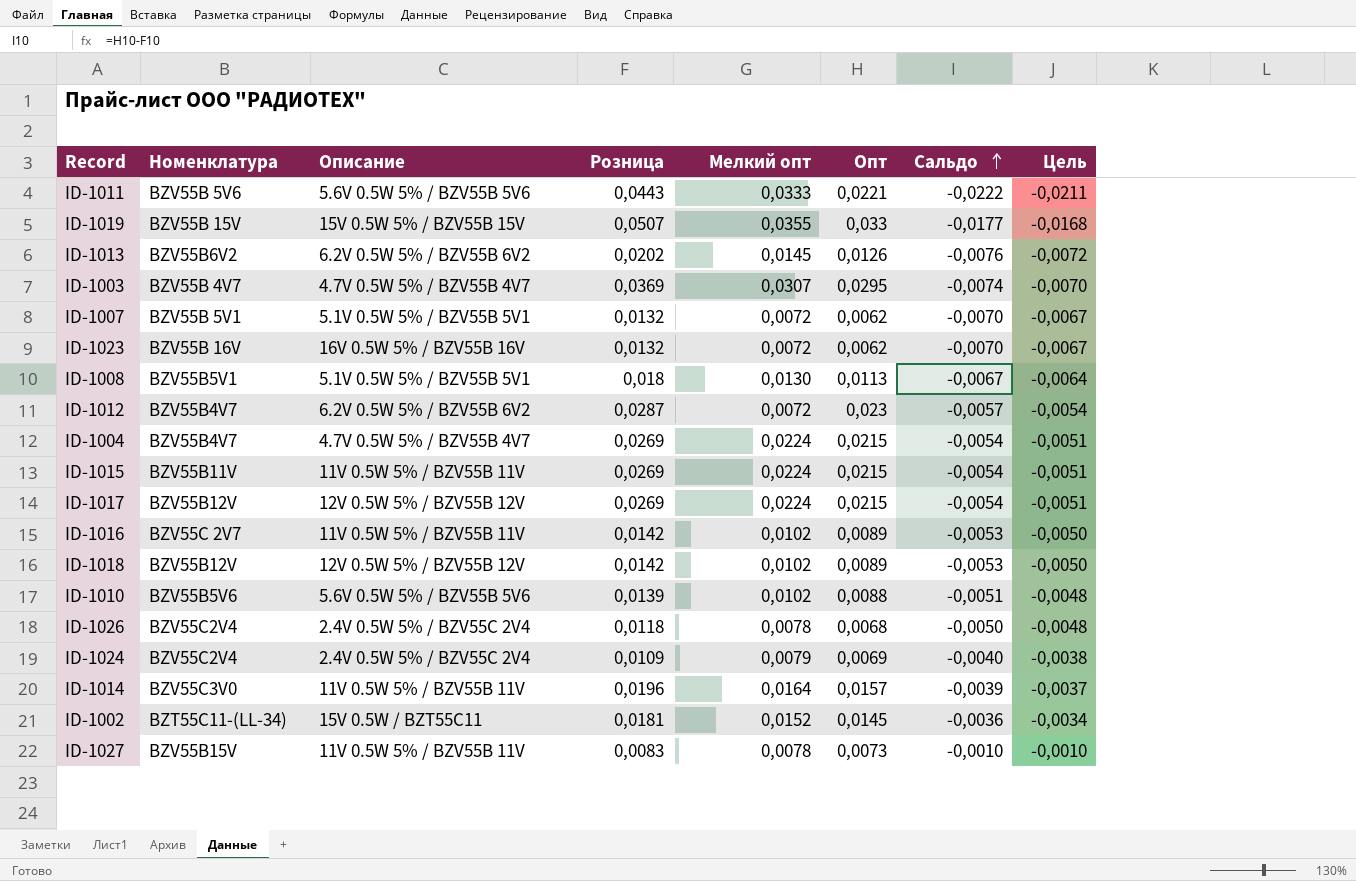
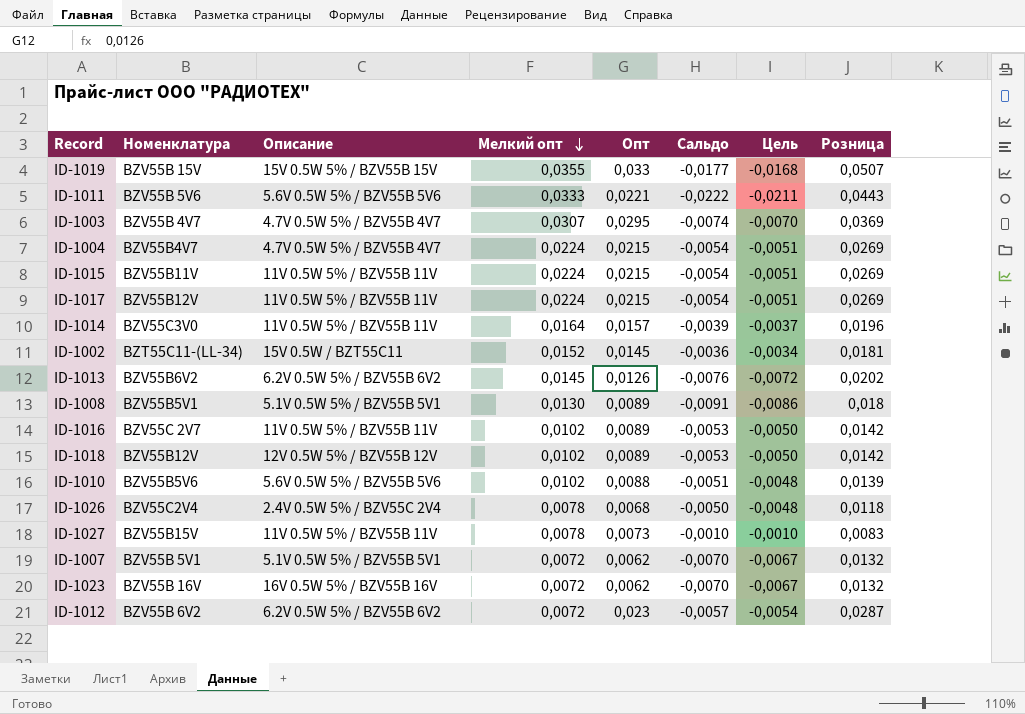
row order: Сальдо ascending -> Мелкий опт descending
column Розница | position: 4 -> 8
row ID-1024: BZV55C2V4 | 2.4V 0.5W 5% / BZV55C 2V4 | 0,0109 | 0,0079 | 0,0069 | -0,0040 | -0,0038 -> none
ID-1017 | Описание: 12V 0.5W 5% / BZV55B 12V -> 11V 0.5W 5% / BZV55B 11V
ID-1008 | Опт: 0,0113 -> 0,0089
ID-1008 | Сальдо: -0,0067 -> -0,0091
ID-1008 | Цель: -0,0064 -> -0,0086
ID-1012 | Номенклатура: BZV55B4V7 -> BZV55B 6V2

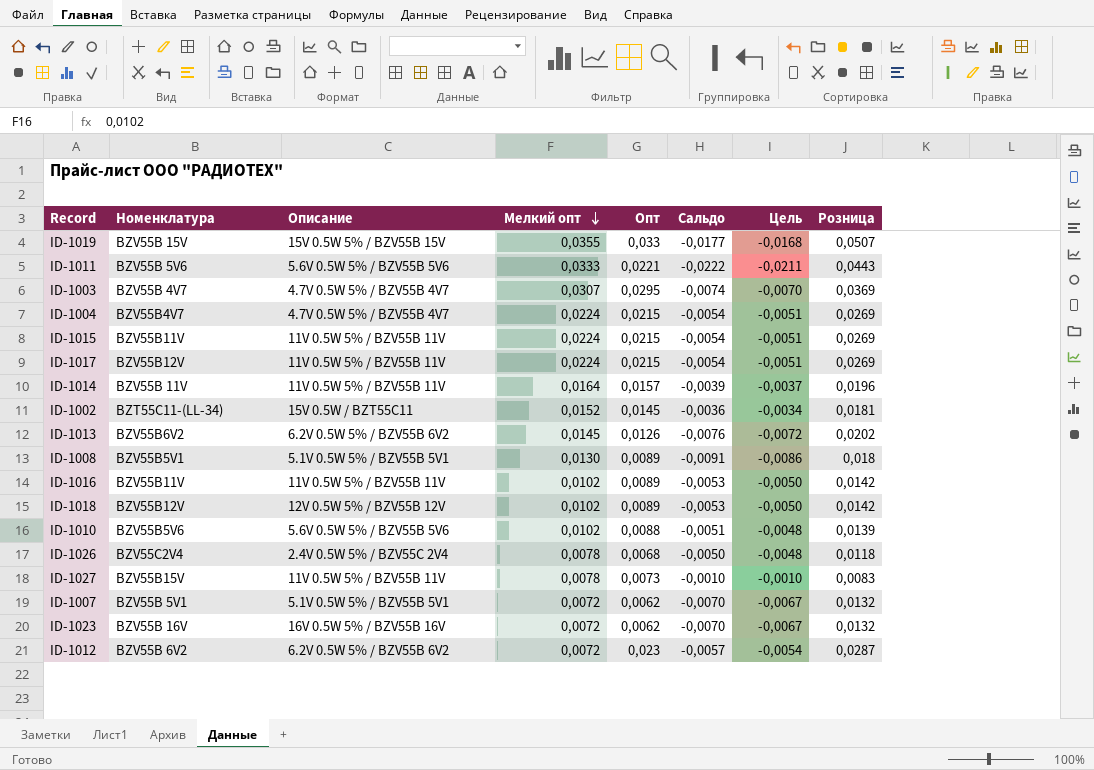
ID-1014 | Номенклатура: BZV55C3V0 -> BZV55B 11V
ID-1016 | Номенклатура: BZV55C 2V7 -> BZV55B11V

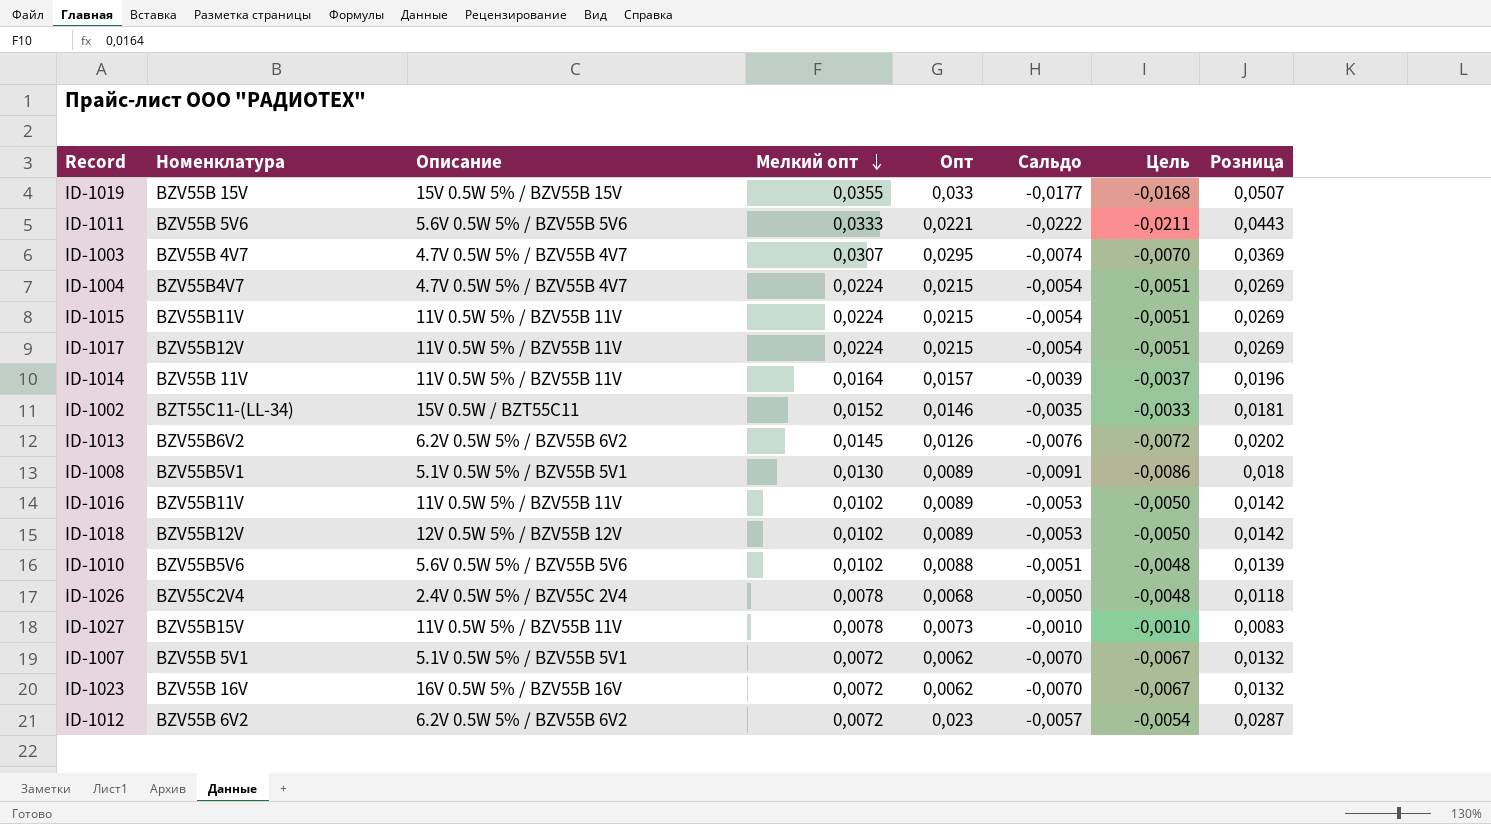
ID-1002 | Опт: 0,0145 -> 0,0146
ID-1002 | Сальдо: -0,0036 -> -0,0035
ID-1002 | Цель: -0,0034 -> -0,0033

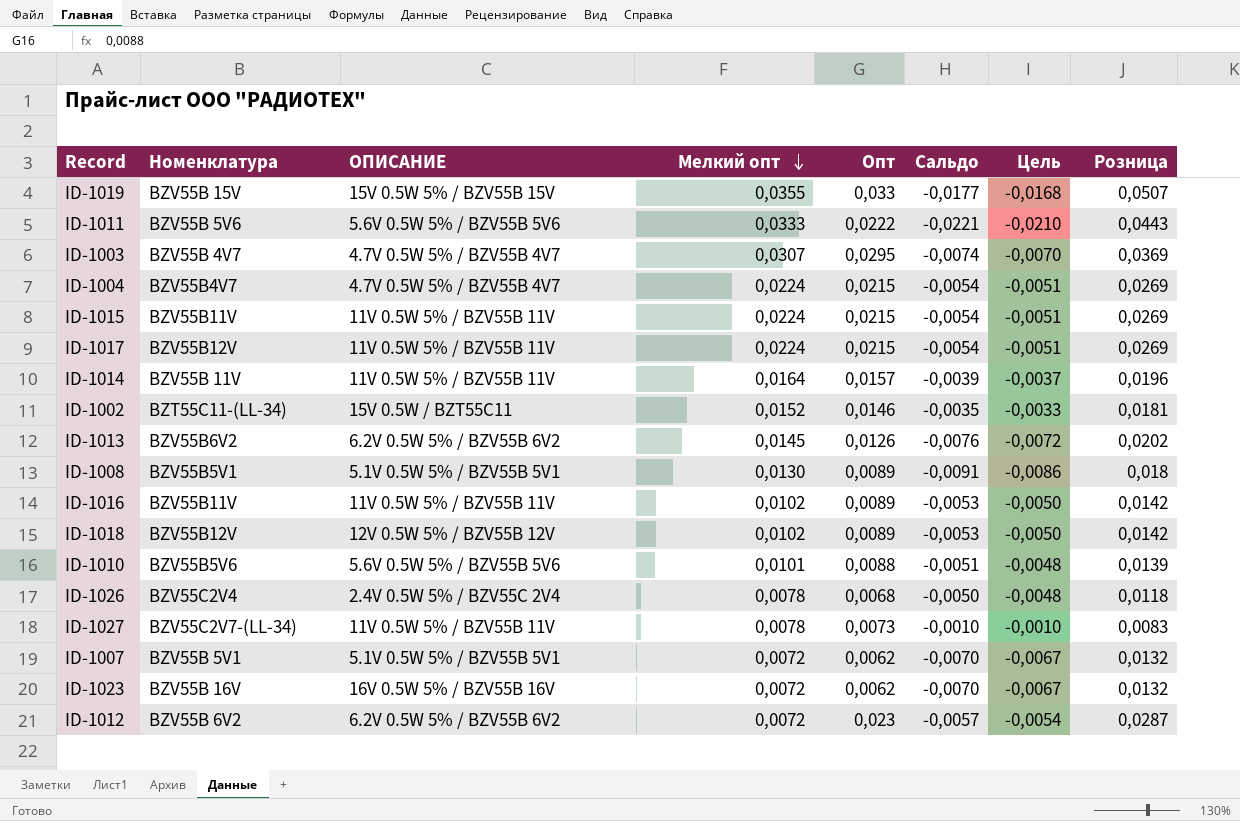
column name: Описание -> ОПИСАНИЕ
ID-1011 | Опт: 0,0221 -> 0,0222
ID-1011 | Сальдо: -0,0222 -> -0,0221
ID-1011 | Цель: -0,0211 -> -0,0210
ID-1010 | Мелкий опт: 0,0102 -> 0,0101
ID-1027 | Номенклатура: BZV55B15V -> BZV55C2V7-(LL-34)

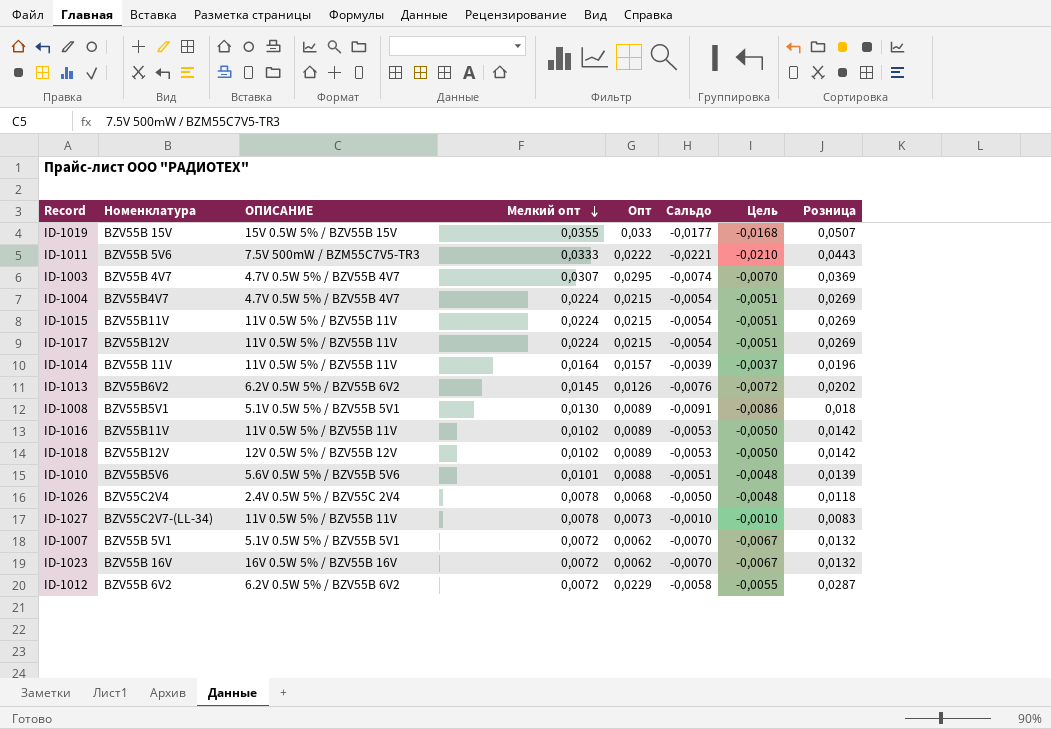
row ID-1002: BZT55C11-(LL-34) | 15V 0.5W / BZT55C11 | 0,0152 | 0,0146 | -0,0035 | -0,0033 | 0,0181 -> none
ID-1011 | ОПИСАНИЕ: 5.6V 0.5W 5% / BZV55B 5V6 -> 7.5V 500mW / BZM55C7V5-TR3
ID-1012 | Опт: 0,023 -> 0,0229
ID-1012 | Сальдо: -0,0057 -> -0,0058
ID-1012 | Цель: -0,0054 -> -0,0055

